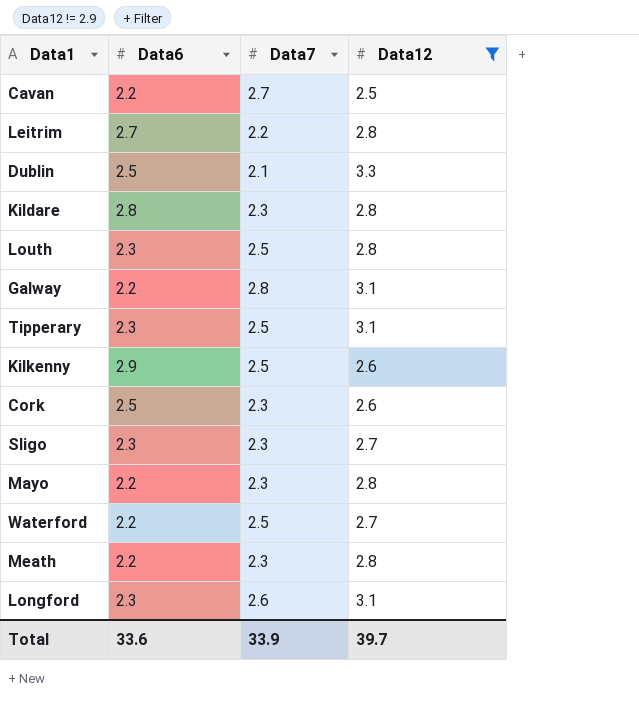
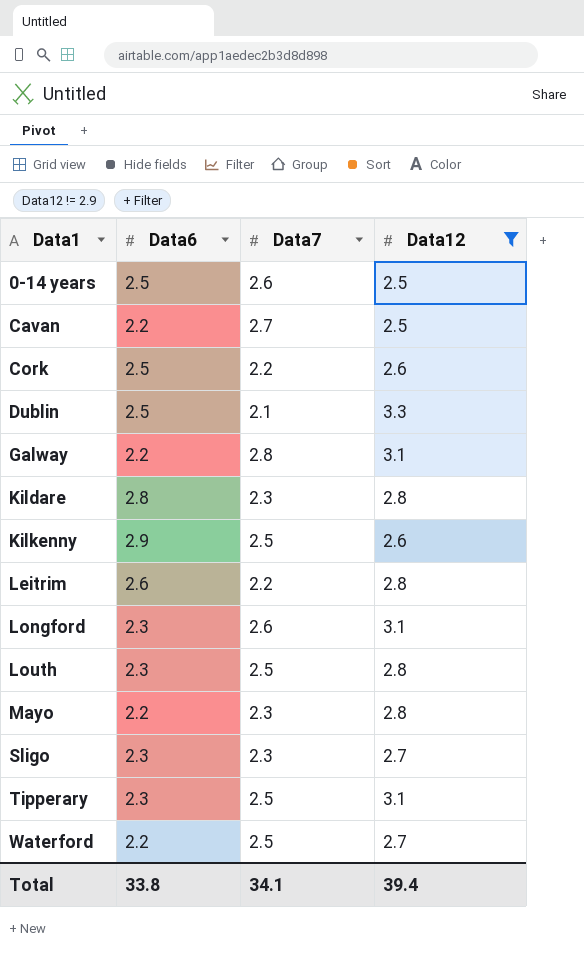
row order: none -> Data1 ascending
row Meath: 2.2 | 2.3 | 2.8 -> none
row 0-14 years: none -> 2.5 | 2.6 | 2.5
Cork | Data7: 2.3 -> 2.2
Leitrim | Data6: 2.7 -> 2.6
Total | Data6: 33.6 -> 33.8
Total | Data7: 33.9 -> 34.1
Total | Data12: 39.7 -> 39.4

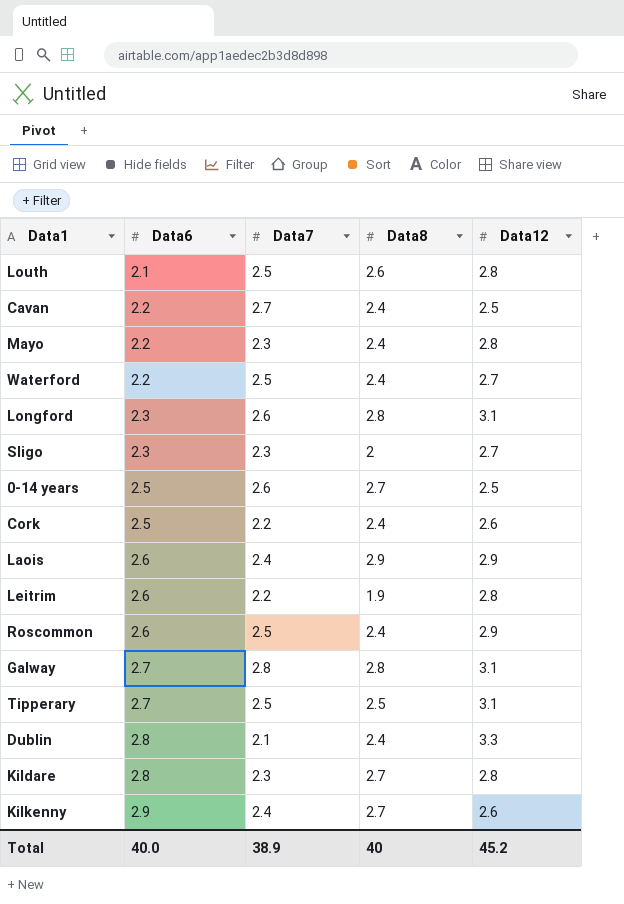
filter: Data12 != 2.9 -> none
row order: Data1 ascending -> Data6 ascending
column Data8 | position: none -> 4
Louth | Data6: 2.3 -> 2.1
Galway | Data6: 2.2 -> 2.7
Tipperary | Data6: 2.3 -> 2.7
Dublin | Data6: 2.5 -> 2.8
Kilkenny | Data7: 2.5 -> 2.4
Total | Data6: 33.8 -> 40.0
Total | Data7: 34.1 -> 38.9
Total | Data12: 39.4 -> 45.2

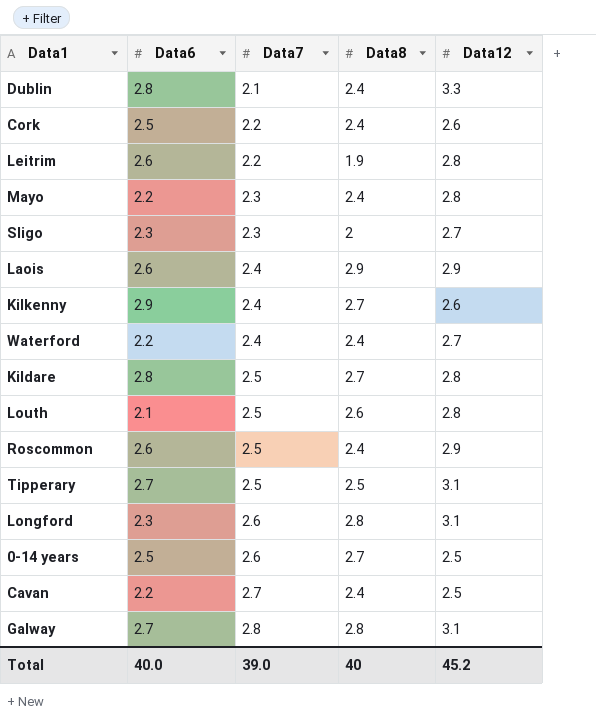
row order: Data6 ascending -> Data7 ascending
Waterford | Data7: 2.5 -> 2.4
Kildare | Data7: 2.3 -> 2.5
Total | Data7: 38.9 -> 39.0

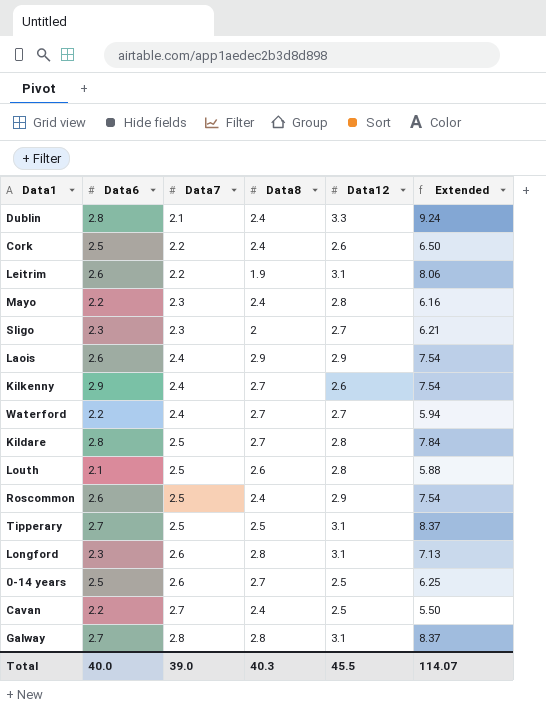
column Extended | formula: none -> [Data6] * [Data12]
Leitrim | Data12: 2.8 -> 3.1
Waterford | Data8: 2.4 -> 2.7
Total | Data8: 40 -> 40.3
Total | Data12: 45.2 -> 45.5

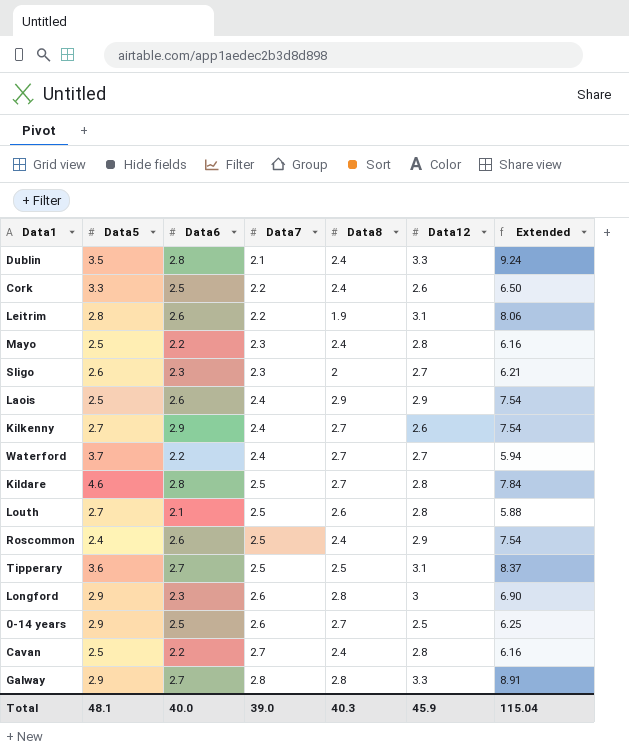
column Data5 | position: none -> 2
Longford | Data12: 3.1 -> 3
Longford | Extended: 7.13 -> 6.90
Cavan | Data12: 2.5 -> 2.8
Cavan | Extended: 5.50 -> 6.16
Galway | Data12: 3.1 -> 3.3
Galway | Extended: 8.37 -> 8.91
Total | Data12: 45.5 -> 45.9
Total | Extended: 114.07 -> 115.04

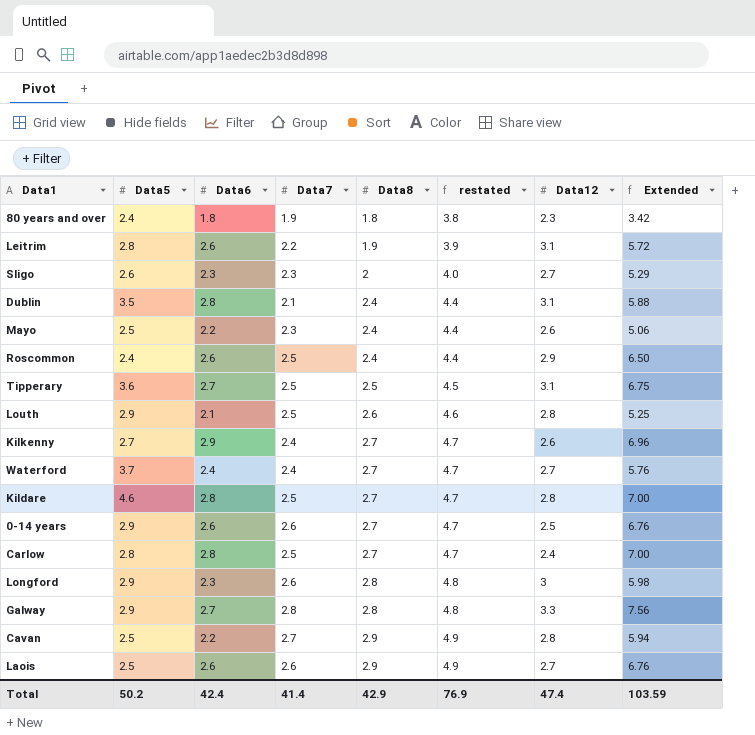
row order: Data7 ascending -> Data8 ascending
column restated | formula: none -> [Data8] + 2
column Extended | formula: [Data6] * [Data12] -> [Data6] * [Data7]
row Cork: 3.3 | 2.5 | 2.2 | 2.4 | 2.6 | 6.50 -> none
row 80 years and over: none -> 2.4 | 1.8 | 1.9 | 1.8 | 3.8 | 2.3 | 3.42
Dublin | Data12: 3.3 -> 3.1
Mayo | Data12: 2.8 -> 2.6
Louth | Data5: 2.7 -> 2.9
Waterford | Data6: 2.2 -> 2.4
0-14 years | Data6: 2.5 -> 2.6
row Carlow: none -> 2.8 | 2.8 | 2.5 | 2.7 | 4.7 | 2.4 | 7.00
Cavan | Data8: 2.4 -> 2.9
Laois | Data7: 2.4 -> 2.6
Laois | Data12: 2.9 -> 2.7
Total | Data5: 48.1 -> 50.2
Total | Data6: 40.0 -> 42.4
Total | Data7: 39.0 -> 41.4
Total | Data8: 40.3 -> 42.9
Total | Data12: 45.9 -> 47.4
Total | Extended: 115.04 -> 103.59

